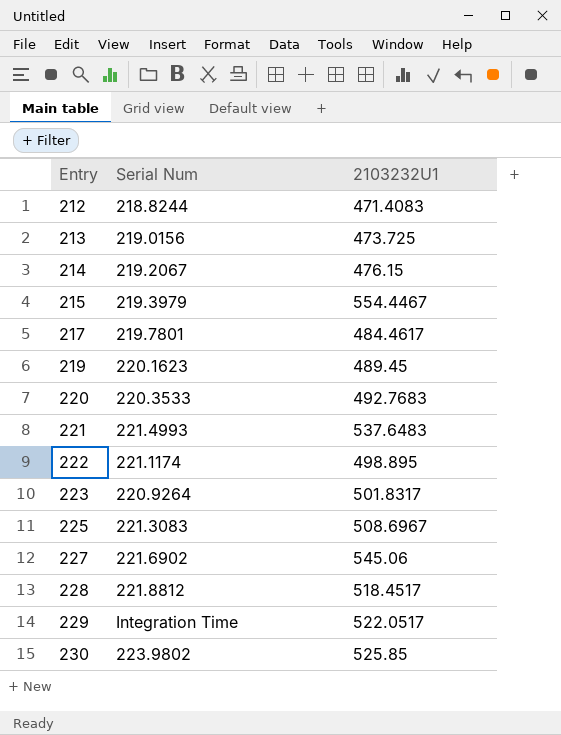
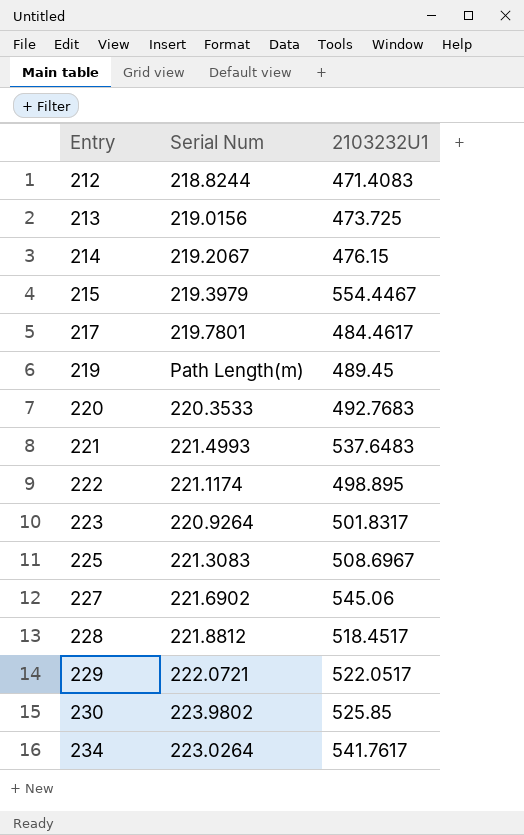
219 | Serial Num: 220.1623 -> Path Length(m)
229 | Serial Num: Integration Time -> 222.0721
row 234: none -> 223.0264 | 541.7617

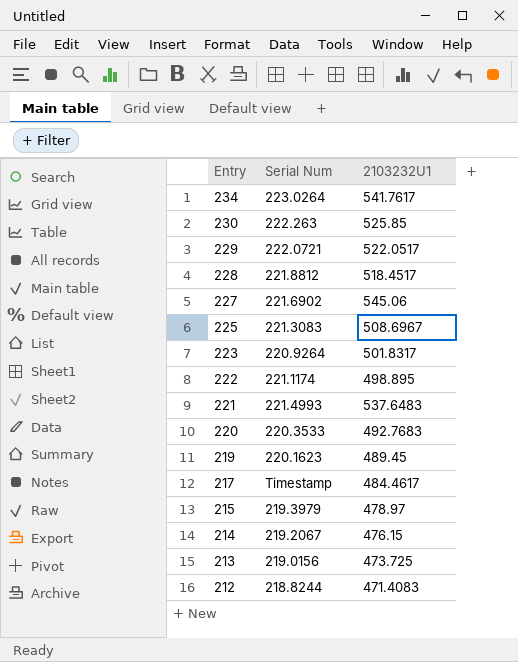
row order: Entry ascending -> Entry descending
230 | Serial Num: 223.9802 -> 222.263
219 | Serial Num: Path Length(m) -> 220.1623
217 | Serial Num: 219.7801 -> Timestamp
215 | 2103232U1: 554.4467 -> 478.97

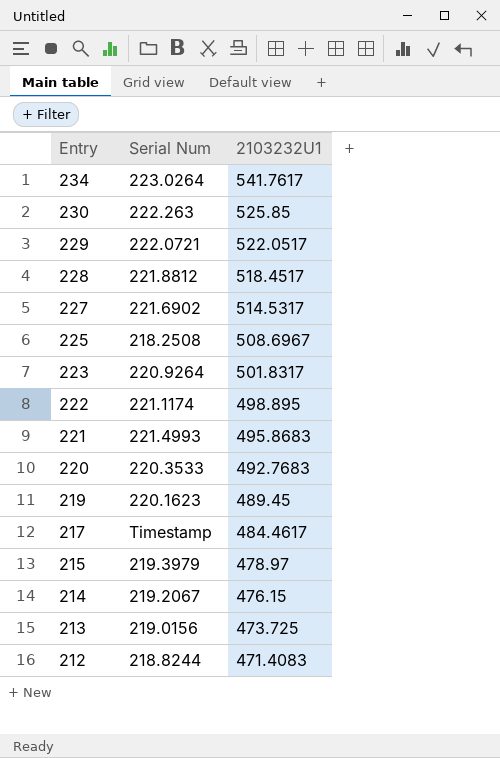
227 | 2103232U1: 545.06 -> 514.5317
225 | Serial Num: 221.3083 -> 218.2508
221 | 2103232U1: 537.6483 -> 495.8683

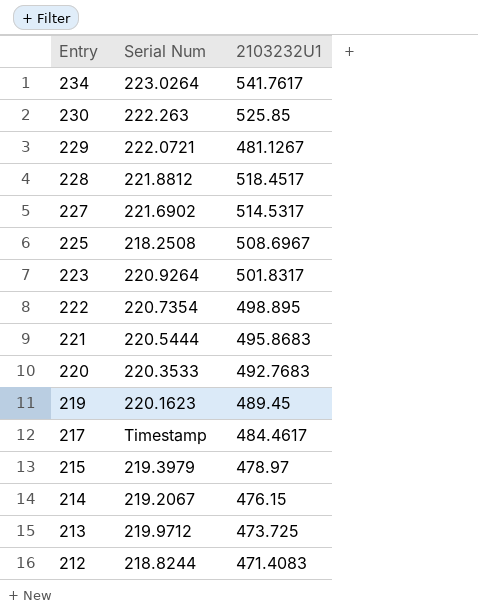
229 | 2103232U1: 522.0517 -> 481.1267
222 | Serial Num: 221.1174 -> 220.7354
221 | Serial Num: 221.4993 -> 220.5444
213 | Serial Num: 219.0156 -> 219.9712

